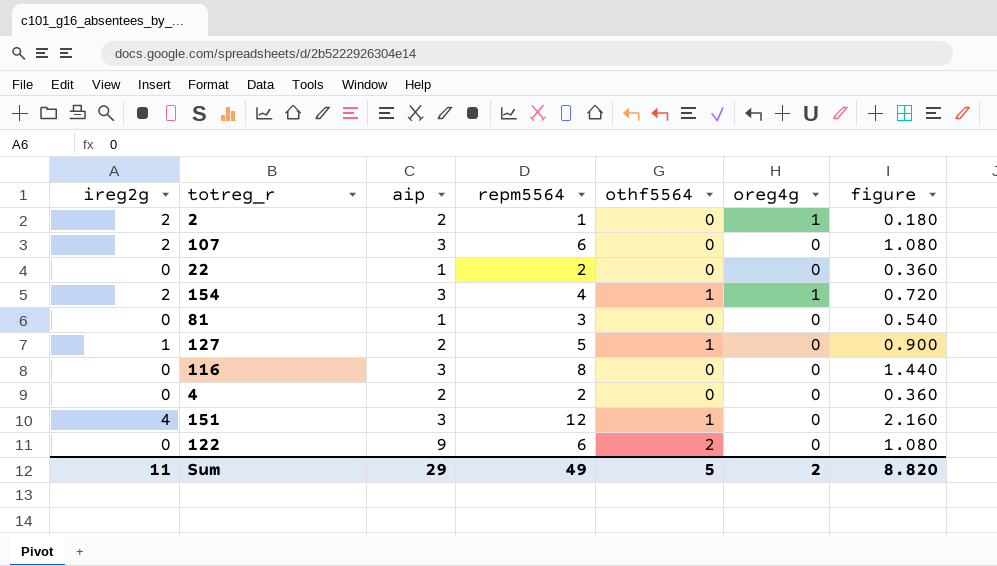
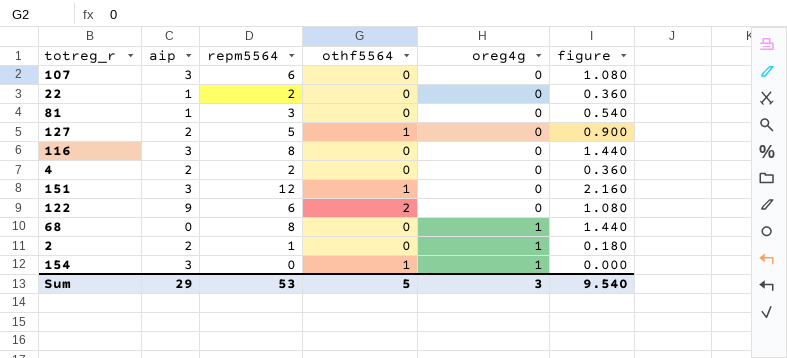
row order: none -> oreg4g ascending
column ireg2g | position: 1 -> none
row 68: none -> 0 | 8 | 0 | 1 | 1.440
154 | repm5564: 4 -> 0
154 | figure: 0.720 -> 0.000
Sum | repm5564: 49 -> 53
Sum | oreg4g: 2 -> 3
Sum | figure: 8.820 -> 9.540

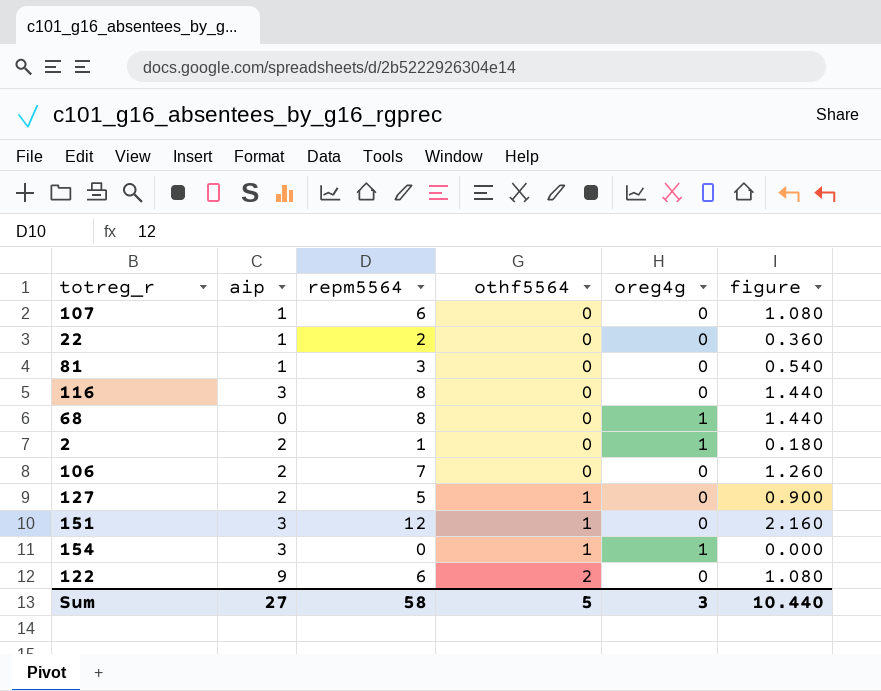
row order: oreg4g ascending -> othf5564 ascending
row 4: 2 | 2 | 0 | 0 | 0.360 -> none
107 | aip: 3 -> 1
row 106: none -> 2 | 7 | 0 | 0 | 1.260
Sum | aip: 29 -> 27
Sum | repm5564: 53 -> 58
Sum | figure: 9.540 -> 10.440

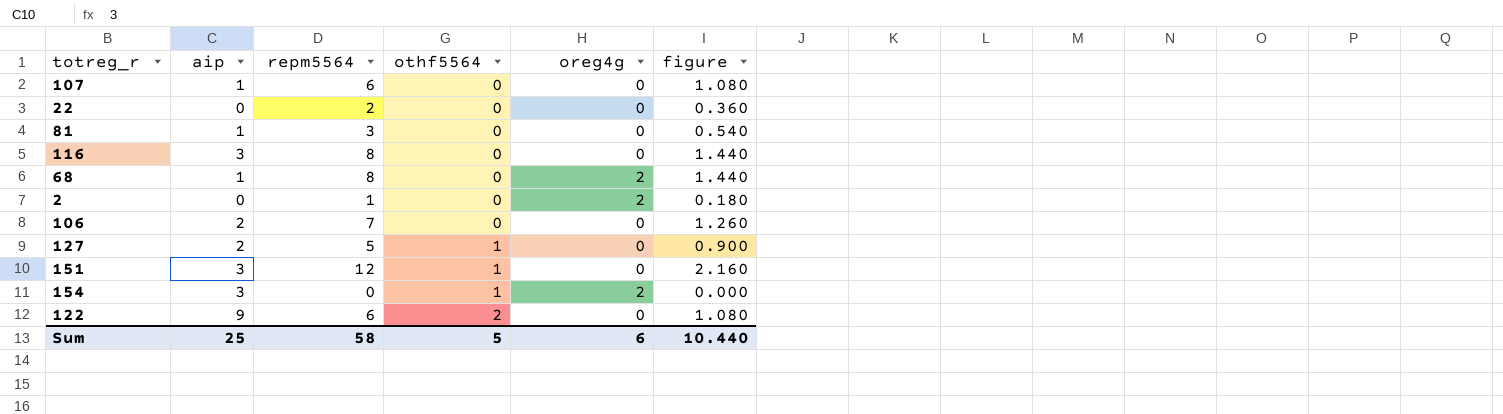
22 | aip: 1 -> 0
68 | aip: 0 -> 1
68 | oreg4g: 1 -> 2
2 | aip: 2 -> 0
2 | oreg4g: 1 -> 2
154 | oreg4g: 1 -> 2
Sum | aip: 27 -> 25
Sum | oreg4g: 3 -> 6

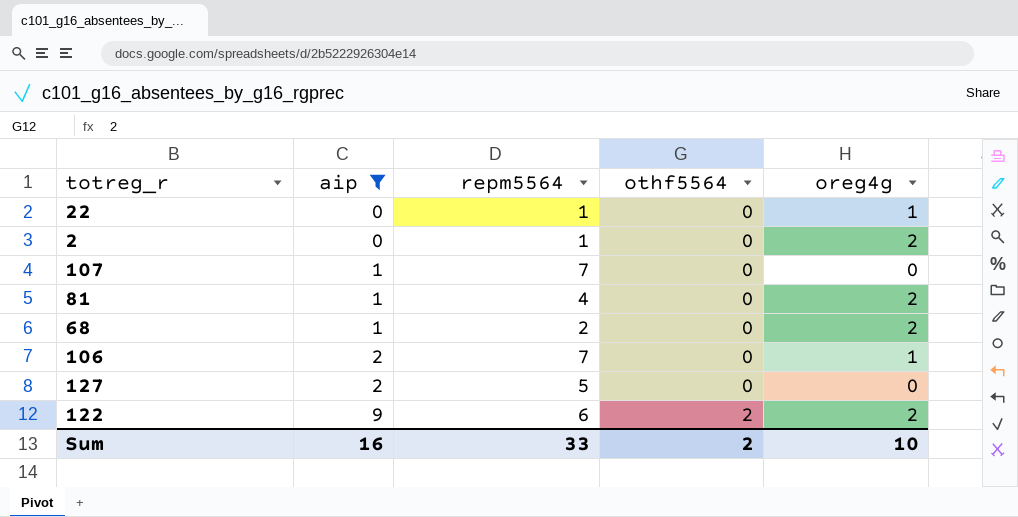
filter: none -> aip != 3
row order: othf5564 ascending -> aip ascending
column figure | formula: [repm5564] * 0.18 -> none
22 | repm5564: 2 -> 1
22 | oreg4g: 0 -> 1
107 | repm5564: 6 -> 7
81 | repm5564: 3 -> 4
81 | oreg4g: 0 -> 2
68 | repm5564: 8 -> 2
106 | oreg4g: 0 -> 1
127 | othf5564: 1 -> 0
122 | oreg4g: 0 -> 2
Sum | aip: 25 -> 16
Sum | repm5564: 58 -> 33
Sum | othf5564: 5 -> 2
Sum | oreg4g: 6 -> 10

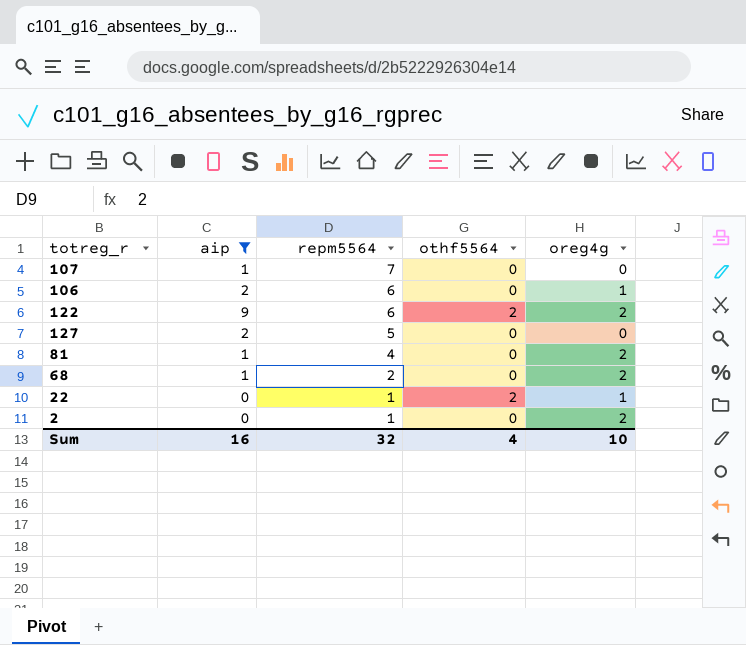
row order: aip ascending -> repm5564 descending
106 | repm5564: 7 -> 6
22 | othf5564: 0 -> 2
Sum | repm5564: 33 -> 32
Sum | othf5564: 2 -> 4

